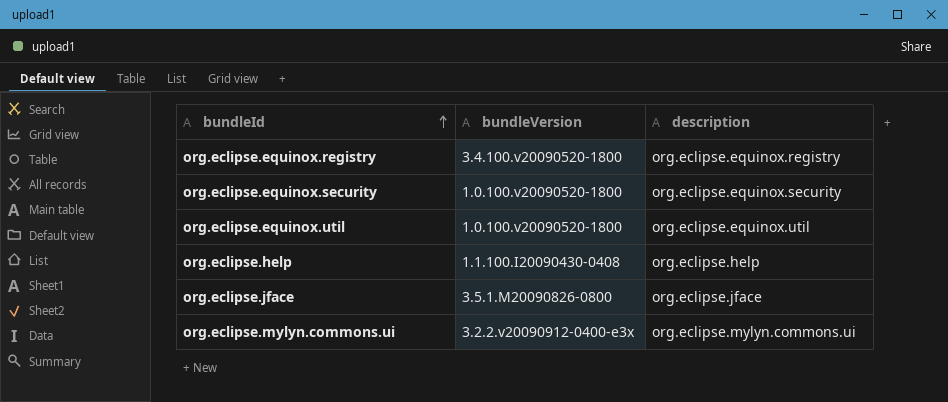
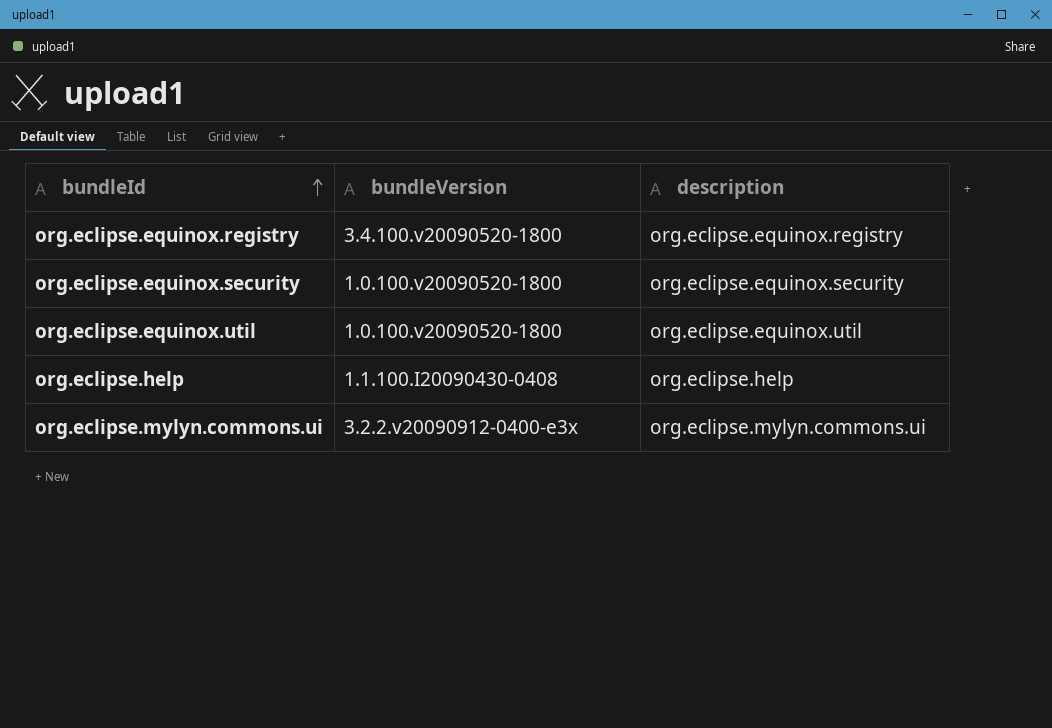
row org.eclipse.jface: 3.5.1.M20090826-0800 | org.eclipse.jface -> none

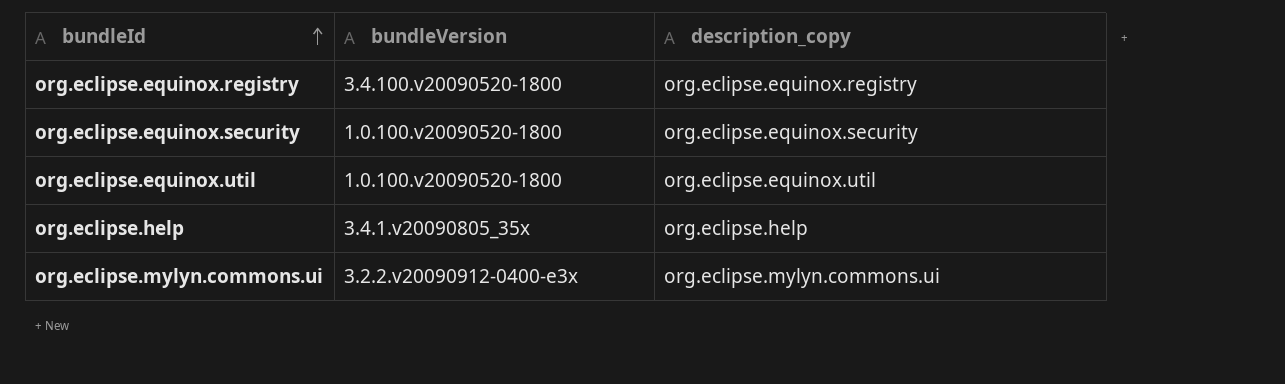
column name: description -> description_copy
org.eclipse.help | bundleVersion: 1.1.100.I20090430-0408 -> 3.4.1.v20090805_35x

